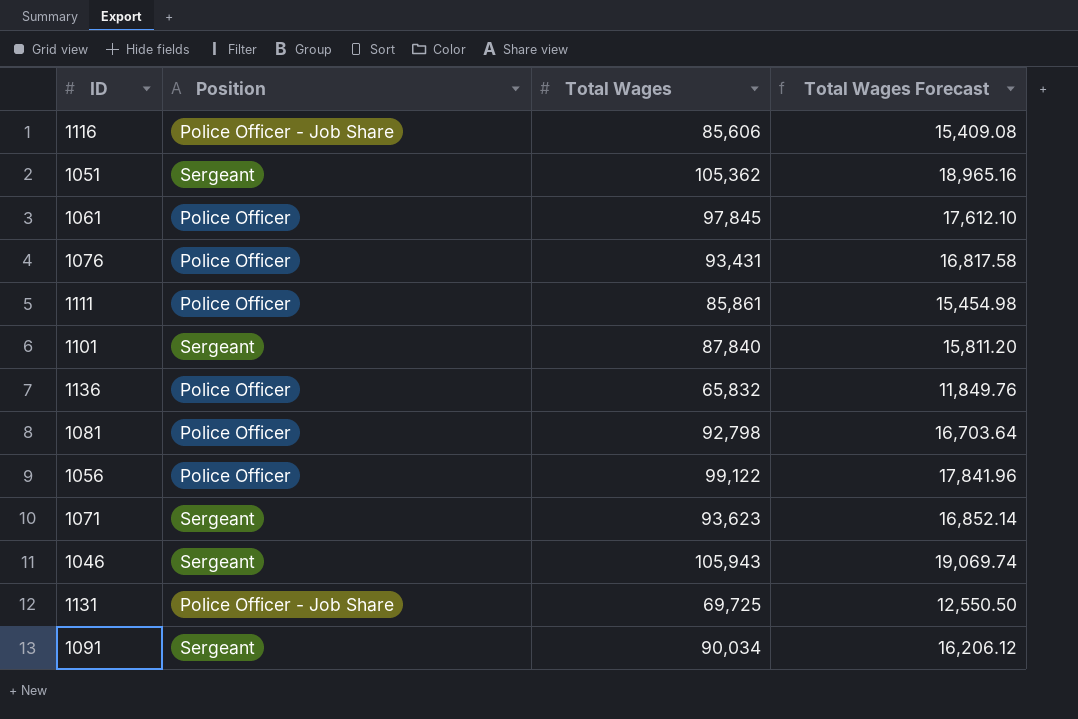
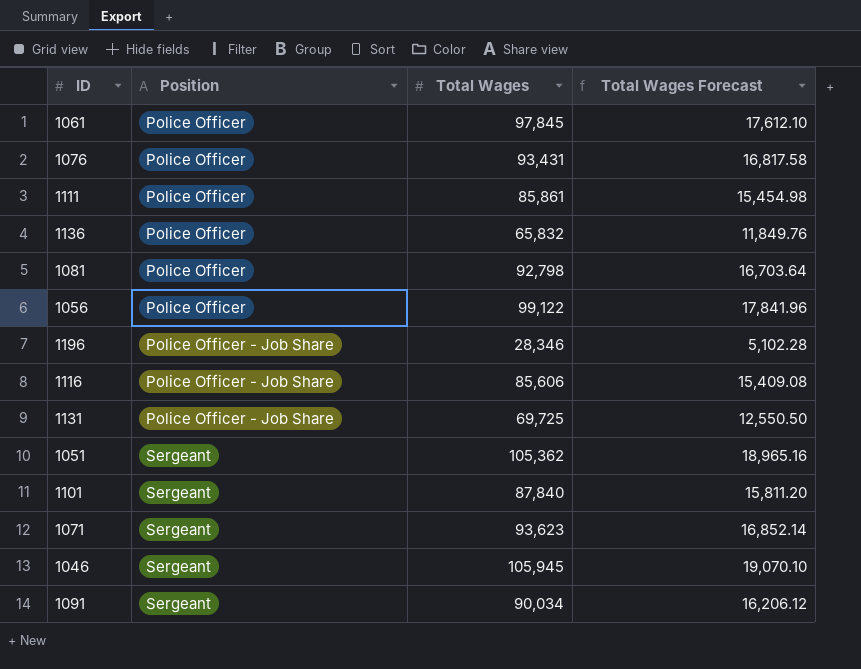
row order: none -> Position ascending
row 1196: none -> Police Officer - Job Share | 28,346 | 5,102.28
1046 | Total Wages: 105,943 -> 105,945
1046 | Total Wages Forecast: 19,069.74 -> 19,070.10

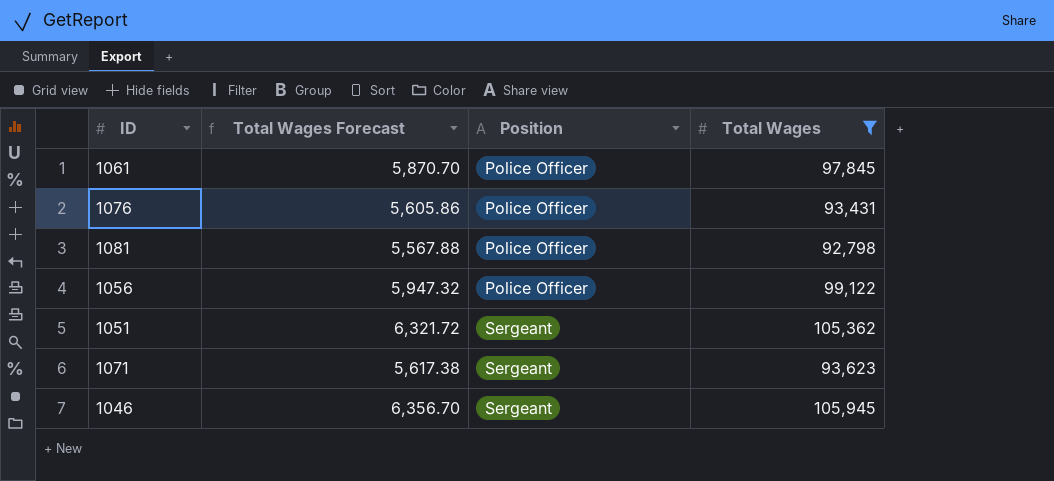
filter: none -> Total Wages >= 92,798
column Total Wages Forecast | formula: [Total Wages] * 0.18 -> [Total Wages] * 0.06
column Total Wages Forecast | position: 4 -> 2

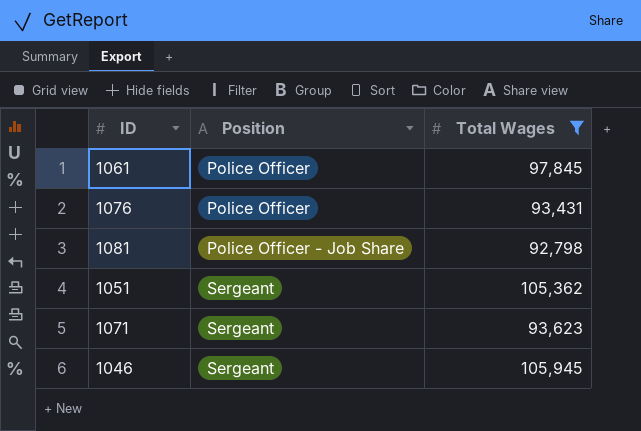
column Total Wages Forecast | formula: [Total Wages] * 0.06 -> none
row 1056: 5,947.32 | Police Officer | 99,122 -> none
1081 | Position: Police Officer -> Police Officer - Job Share

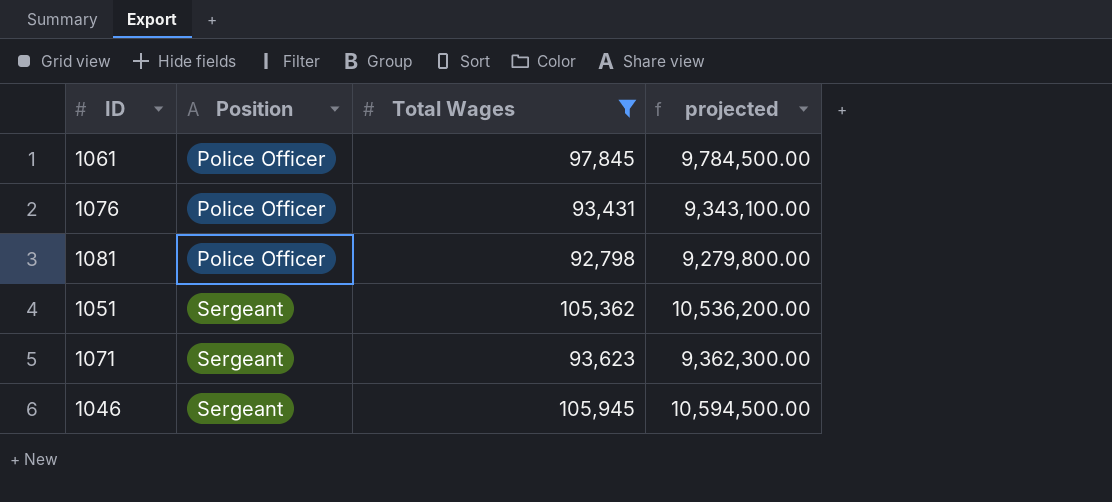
column projected | formula: none -> [Total Wages] * 100
1081 | Position: Police Officer - Job Share -> Police Officer

